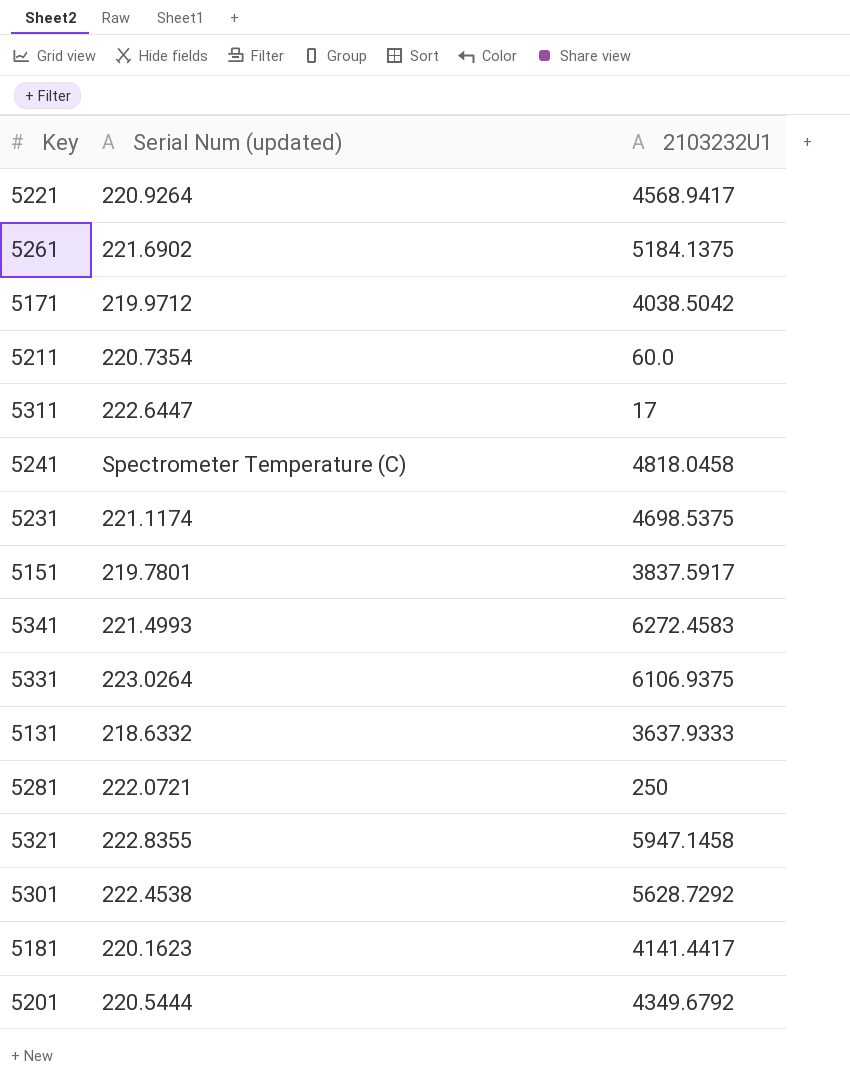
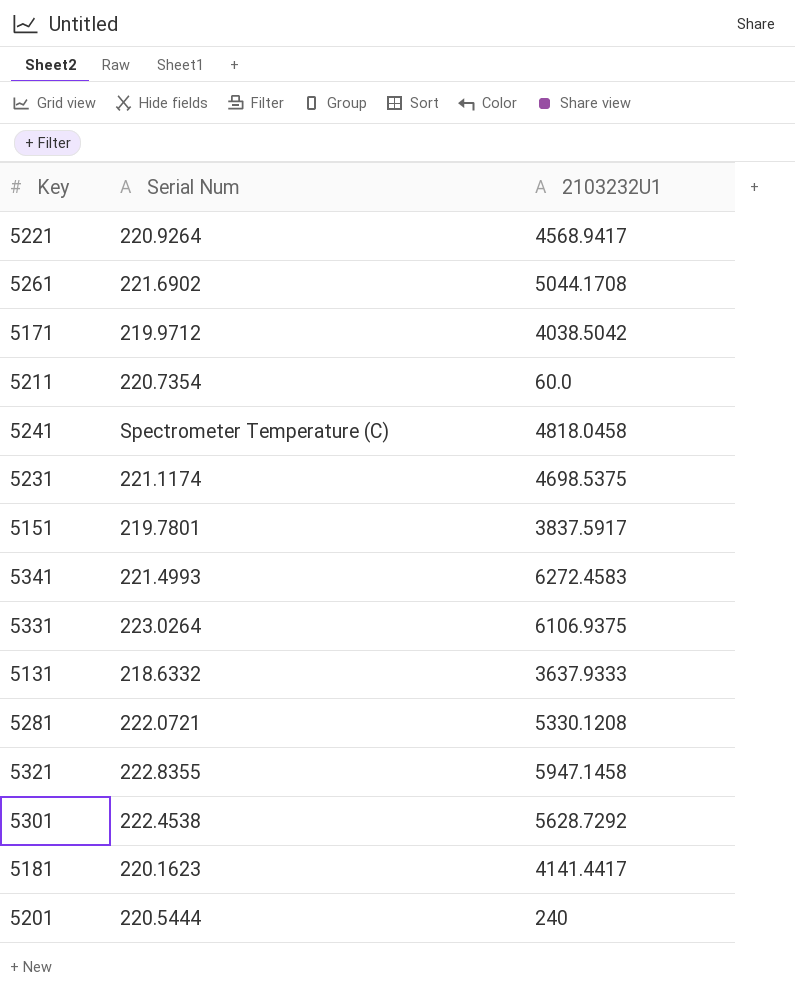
column name: Serial Num (updated) -> Serial Num
row 5311: 222.6447 | 17 -> none
5261 | 2103232U1: 5184.1375 -> 5044.1708
5281 | 2103232U1: 250 -> 5330.1208
5201 | 2103232U1: 4349.6792 -> 240

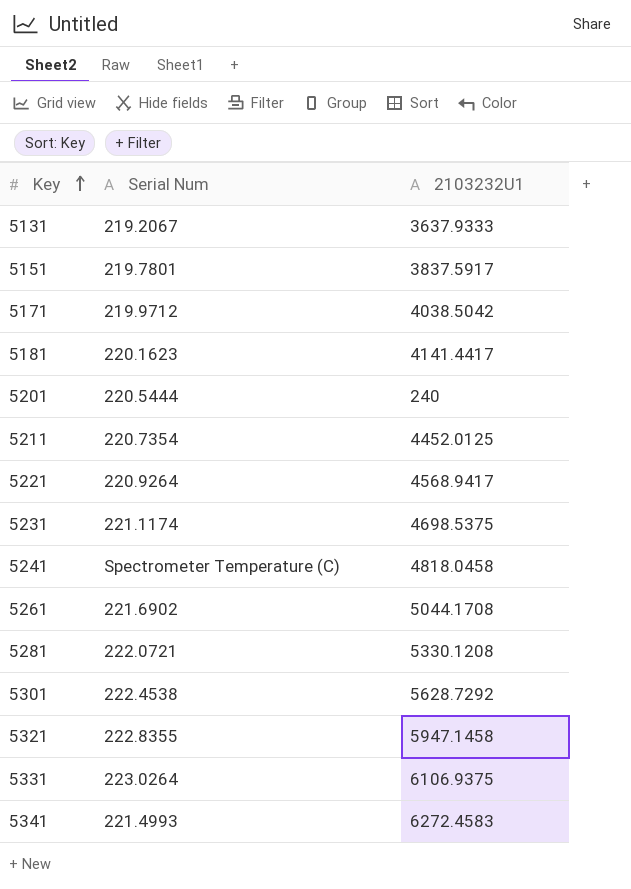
row order: none -> Key ascending
5131 | Serial Num: 218.6332 -> 219.2067
5211 | 2103232U1: 60.0 -> 4452.0125

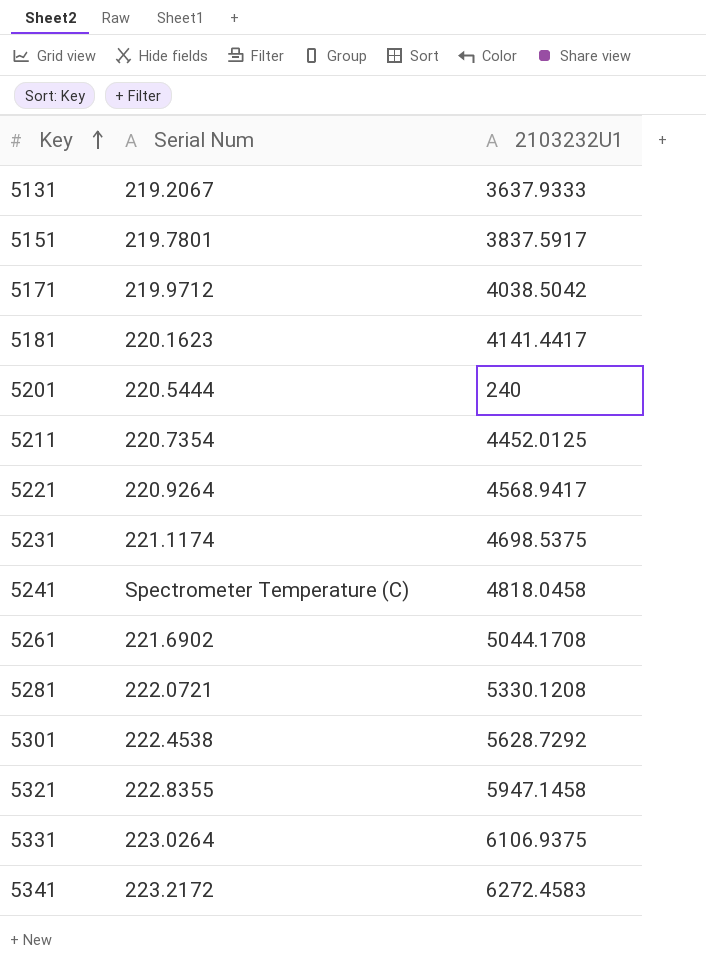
5341 | Serial Num: 221.4993 -> 223.2172

